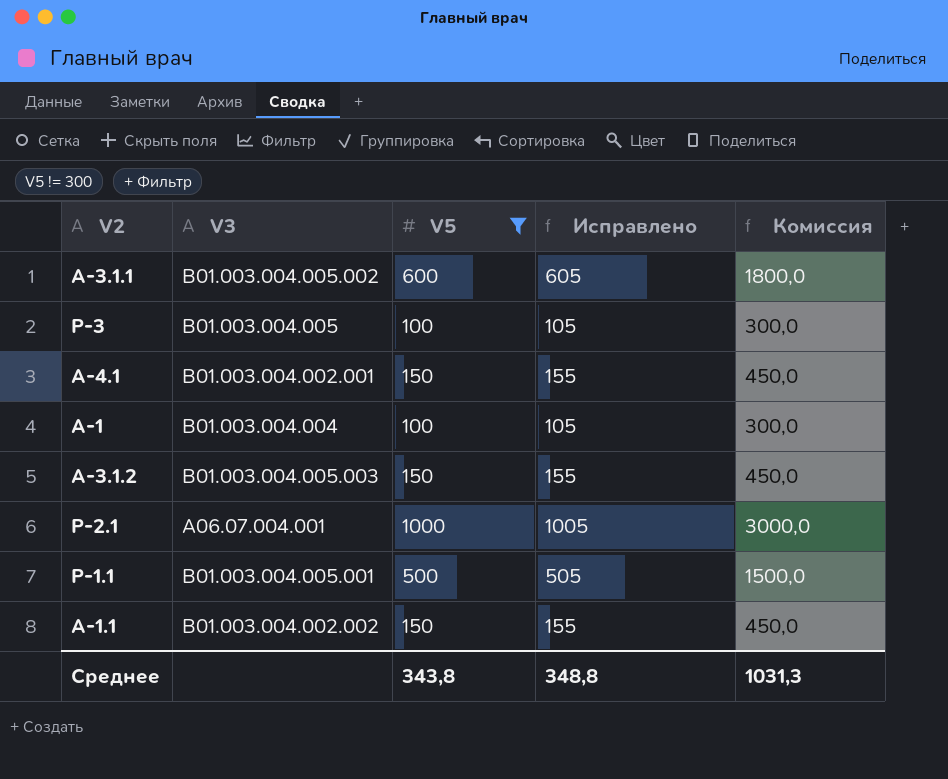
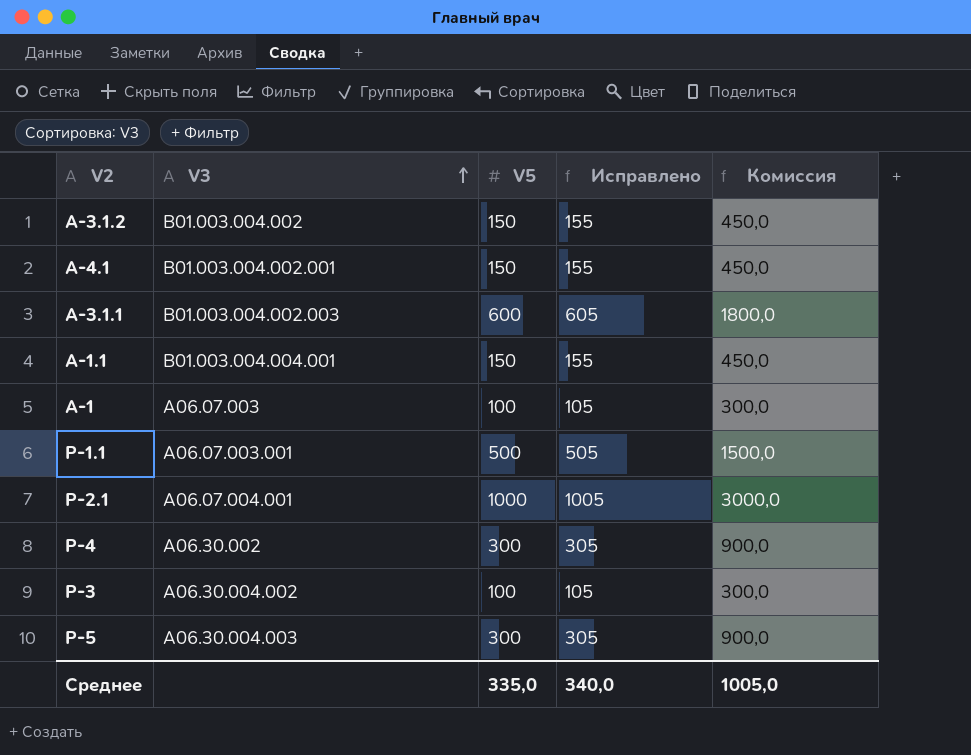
filter: V5 != 300 -> none
row order: none -> V3 ascending
А-3.1.2 | V3: B01.003.004.005.003 -> B01.003.004.002
А-3.1.1 | V3: B01.003.004.005.002 -> B01.003.004.002.003
А-1.1 | V3: B01.003.004.002.002 -> B01.003.004.004.001
А-1 | V3: B01.003.004.004 -> А06.07.003
Р-1.1 | V3: B01.003.004.005.001 -> А06.07.003.001
Р-3 | V3: B01.003.004.005 -> А06.30.004.002
Среднее | V5: 343,8 -> 335,0
Среднее | Исправлено: 348,8 -> 340,0
Среднее | Комиссия: 1031,3 -> 1005,0

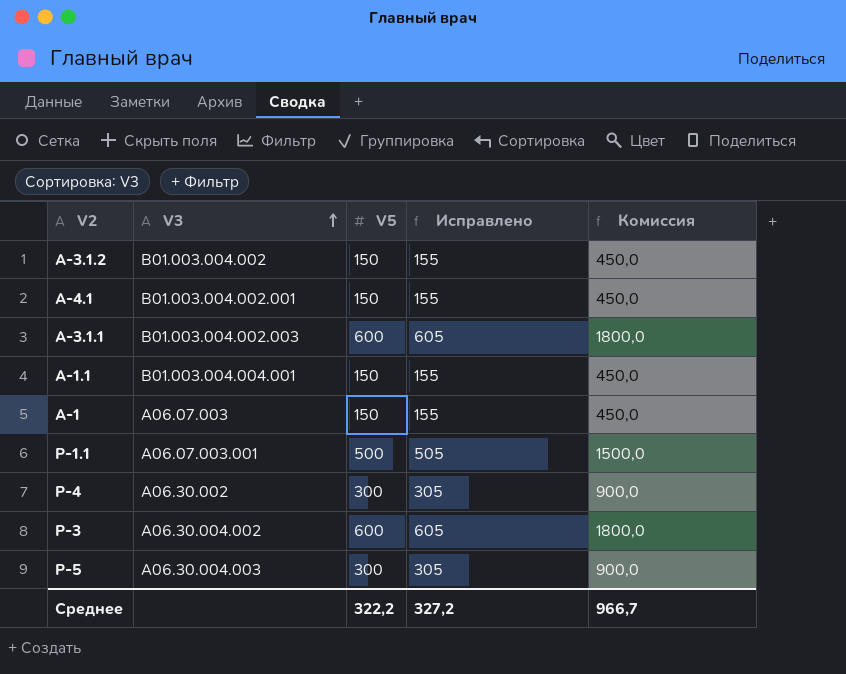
row Р-2.1: А06.07.004.001 | 1000 | 1005 | 3000,0 -> none
А-1 | V5: 100 -> 150
А-1 | Исправлено: 105 -> 155
А-1 | Комиссия: 300,0 -> 450,0
Р-3 | V5: 100 -> 600
Р-3 | Исправлено: 105 -> 605
Р-3 | Комиссия: 300,0 -> 1800,0
Среднее | V5: 335,0 -> 322,2
Среднее | Исправлено: 340,0 -> 327,2
Среднее | Комиссия: 1005,0 -> 966,7

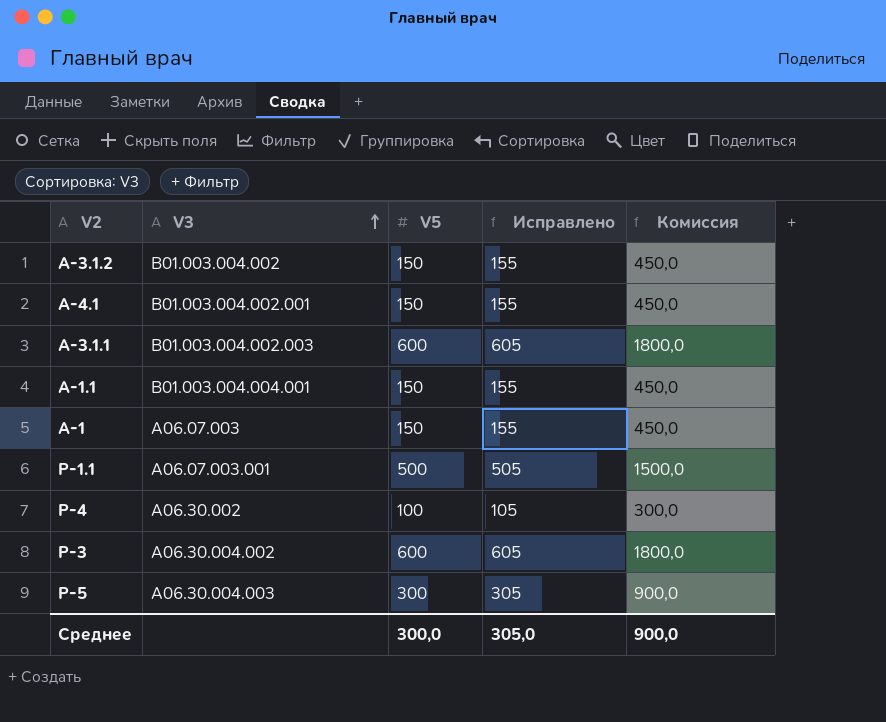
Р-4 | V5: 300 -> 100
Р-4 | Исправлено: 305 -> 105
Р-4 | Комиссия: 900,0 -> 300,0
Среднее | V5: 322,2 -> 300,0
Среднее | Исправлено: 327,2 -> 305,0
Среднее | Комиссия: 966,7 -> 900,0

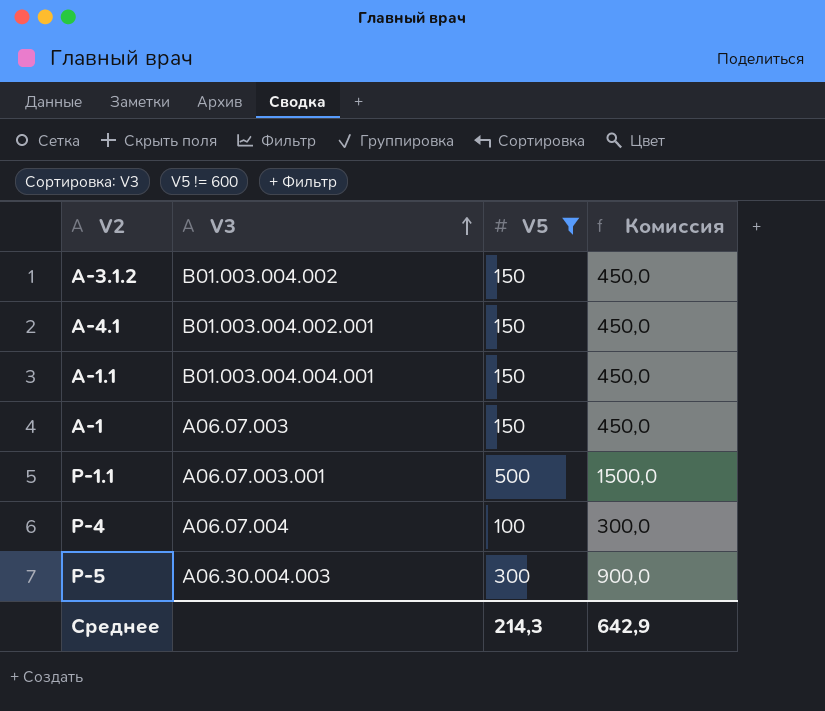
filter: none -> V5 != 600
column Исправлено | formula: [V5] + 5 -> none
Р-4 | V3: А06.30.002 -> А06.07.004
Среднее | V5: 300,0 -> 214,3
Среднее | Комиссия: 900,0 -> 642,9

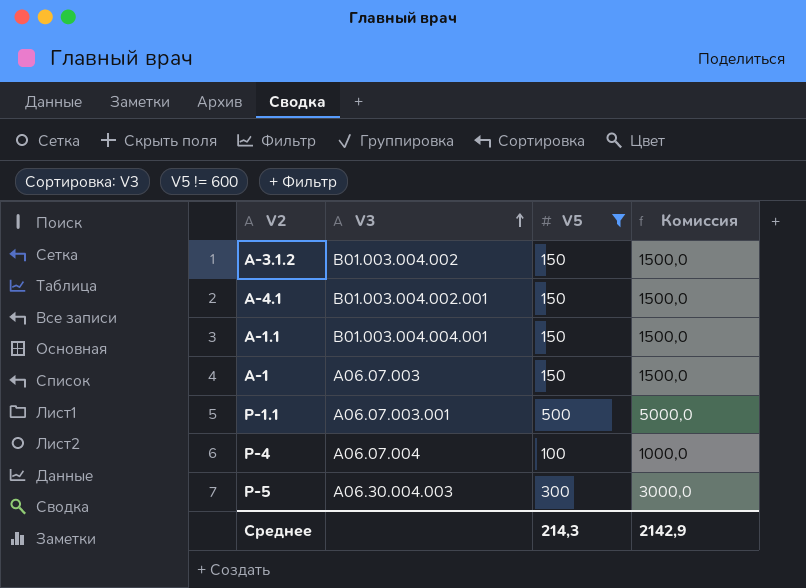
column Комиссия | formula: [V5] * 3 -> [V5] * 10
Среднее | Комиссия: 642,9 -> 2142,9

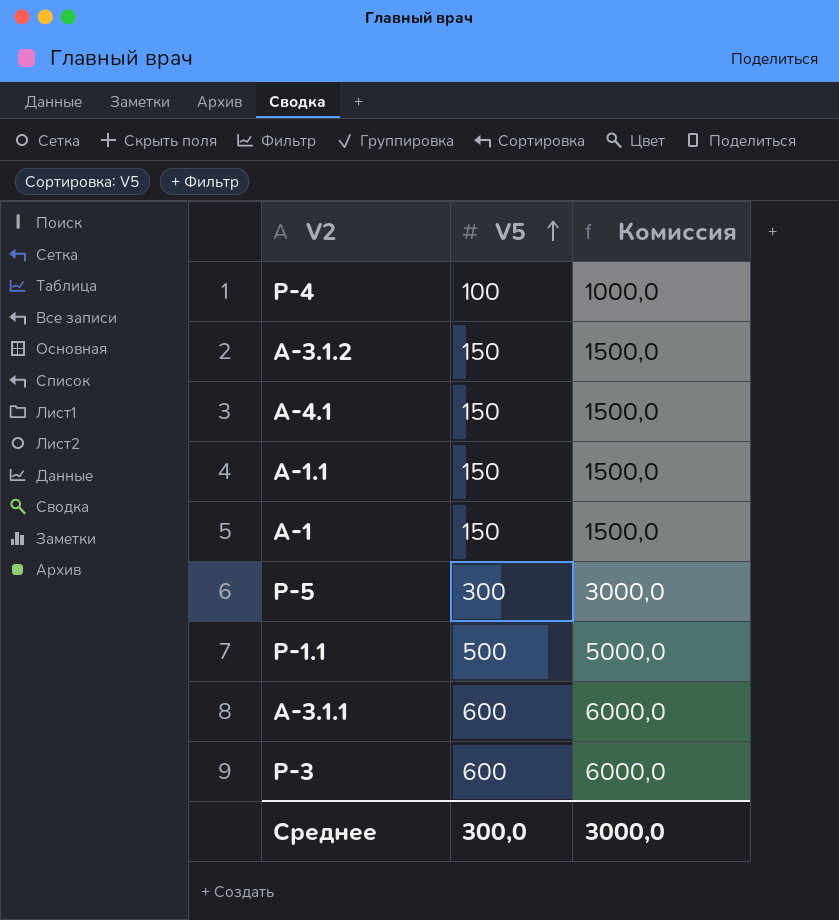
filter: V5 != 600 -> none
row order: V3 ascending -> V5 ascending
column V3 | position: 2 -> none
Среднее | V5: 214,3 -> 300,0
Среднее | Комиссия: 2142,9 -> 3000,0

